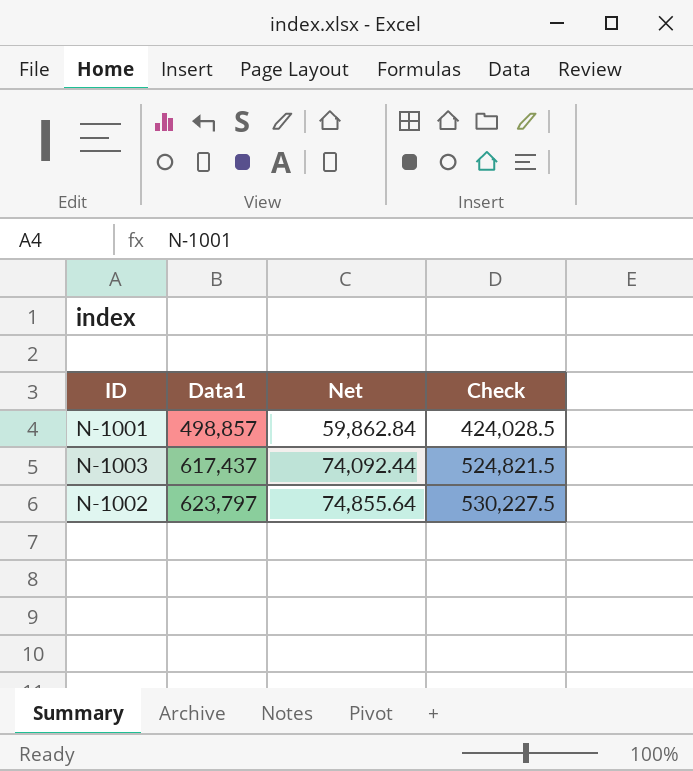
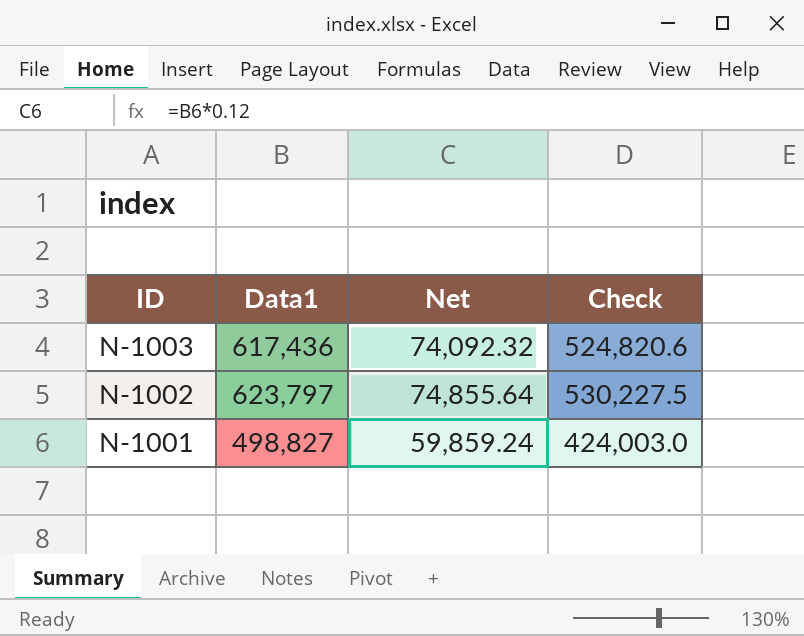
row order: Data1 ascending -> ID descending
N-1003 | Data1: 617,437 -> 617,436
N-1003 | Net: 74,092.44 -> 74,092.32
N-1003 | Check: 524,821.5 -> 524,820.6
N-1001 | Data1: 498,857 -> 498,827
N-1001 | Net: 59,862.84 -> 59,859.24
N-1001 | Check: 424,028.5 -> 424,003.0

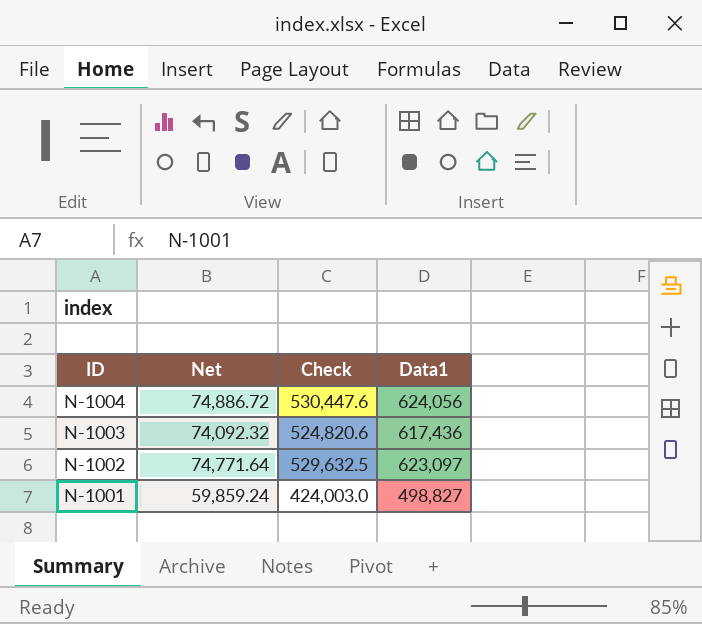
column Data1 | position: 2 -> 4
row N-1004: none -> 74,886.72 | 530,447.6 | 624,056
N-1002 | Net: 74,855.64 -> 74,771.64
N-1002 | Check: 530,227.5 -> 529,632.5
N-1002 | Data1: 623,797 -> 623,097

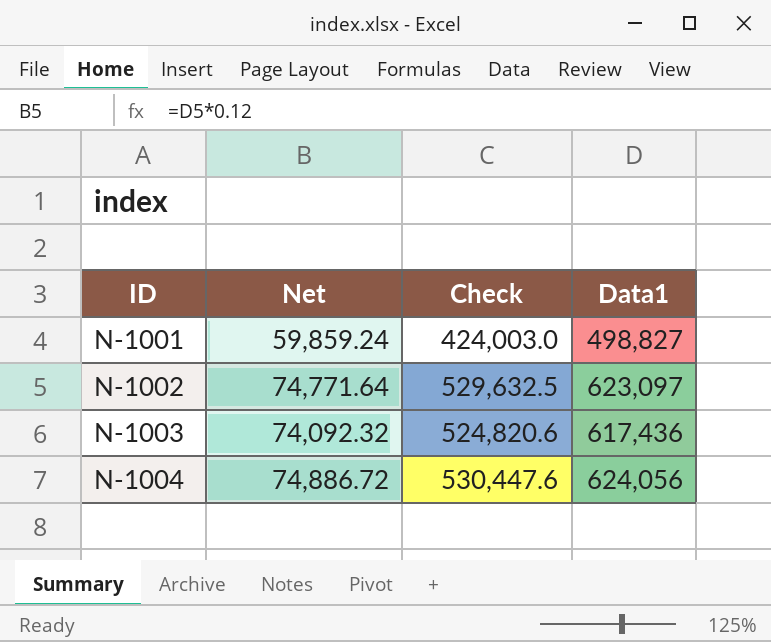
row order: ID descending -> ID ascending

